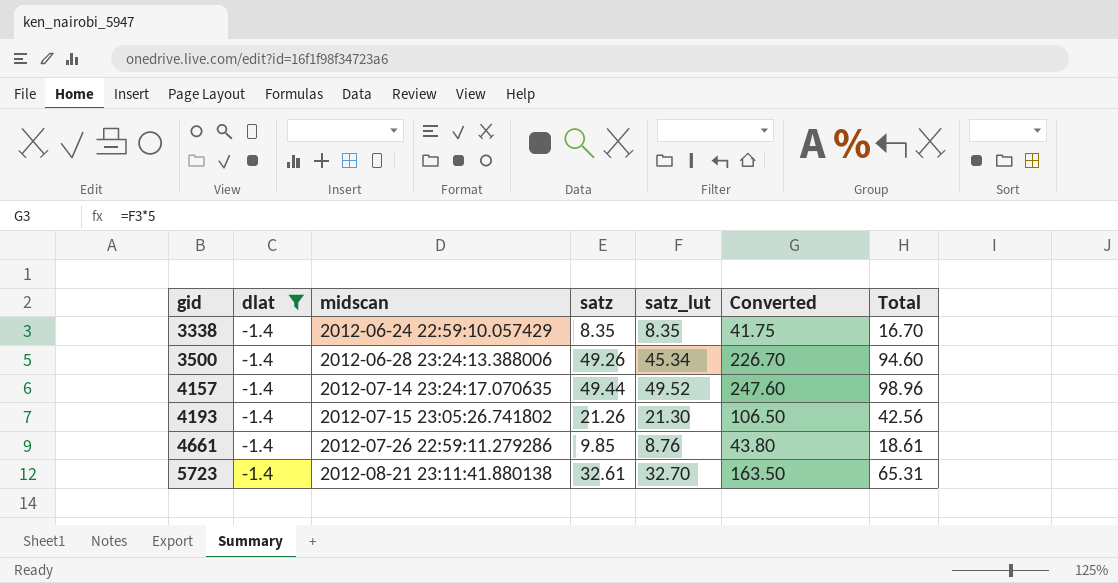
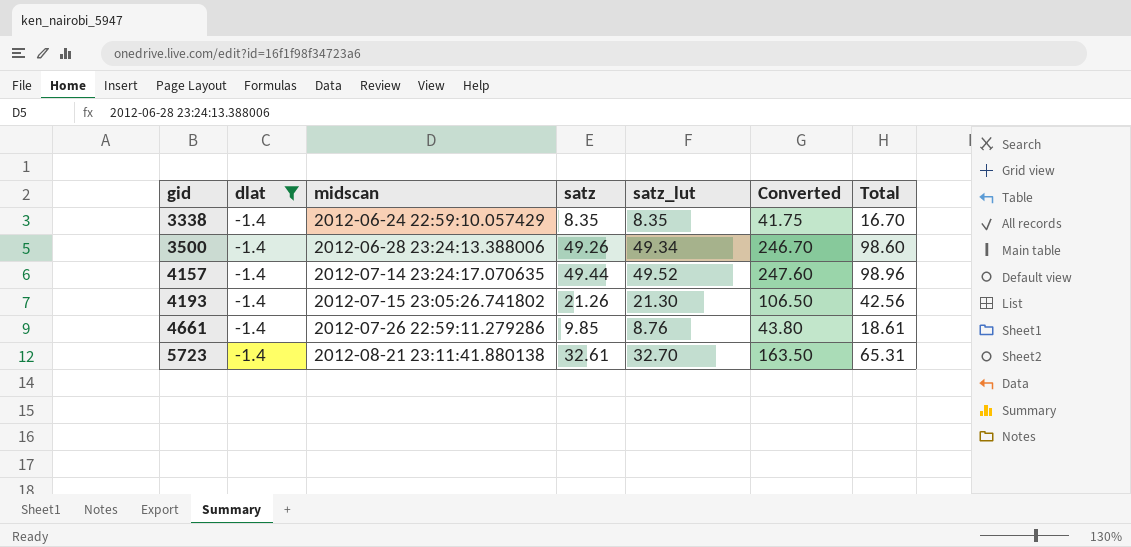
3500 | satz_lut: 45.34 -> 49.34
3500 | Converted: 226.70 -> 246.70
3500 | Total: 94.60 -> 98.60

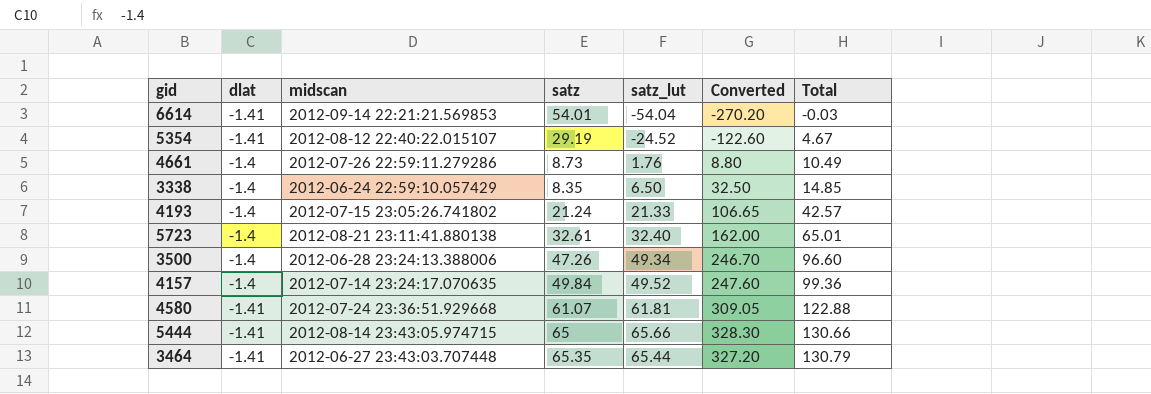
filter: dlat = -1.4 -> none
row order: gid ascending -> Total ascending
4661 | satz: 9.85 -> 8.73
4661 | satz_lut: 8.76 -> 1.76
4661 | Converted: 43.80 -> 8.80
4661 | Total: 18.61 -> 10.49
3338 | satz_lut: 8.35 -> 6.50
3338 | Converted: 41.75 -> 32.50
3338 | Total: 16.70 -> 14.85
4193 | satz: 21.26 -> 21.24
4193 | satz_lut: 21.30 -> 21.33
4193 | Converted: 106.50 -> 106.65
4193 | Total: 42.56 -> 42.57
5723 | satz_lut: 32.70 -> 32.40
5723 | Converted: 163.50 -> 162.00
5723 | Total: 65.31 -> 65.01
3500 | satz: 49.26 -> 47.26
3500 | Total: 98.60 -> 96.60
4157 | satz: 49.44 -> 49.84
4157 | Total: 98.96 -> 99.36

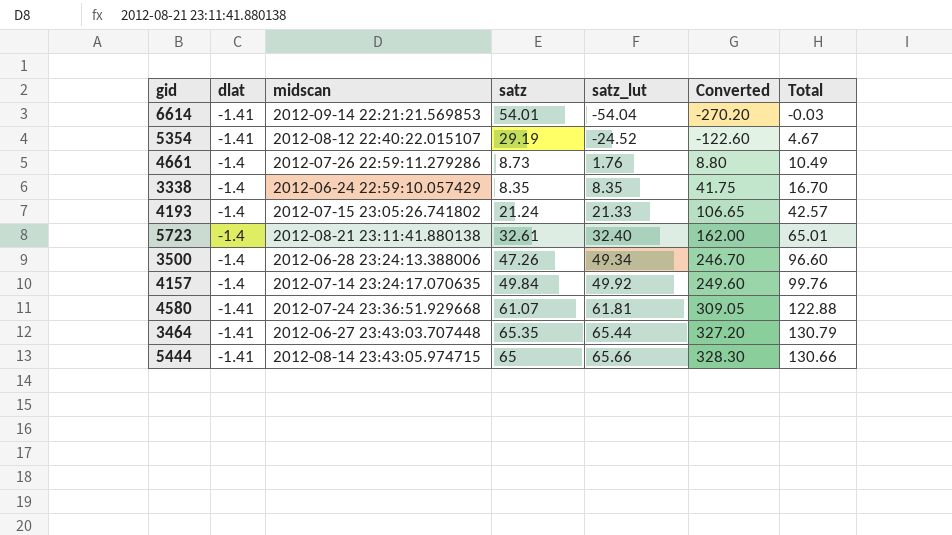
row order: Total ascending -> satz_lut ascending
3338 | satz_lut: 6.50 -> 8.35
3338 | Converted: 32.50 -> 41.75
3338 | Total: 14.85 -> 16.70
4157 | satz_lut: 49.52 -> 49.92
4157 | Converted: 247.60 -> 249.60
4157 | Total: 99.36 -> 99.76

